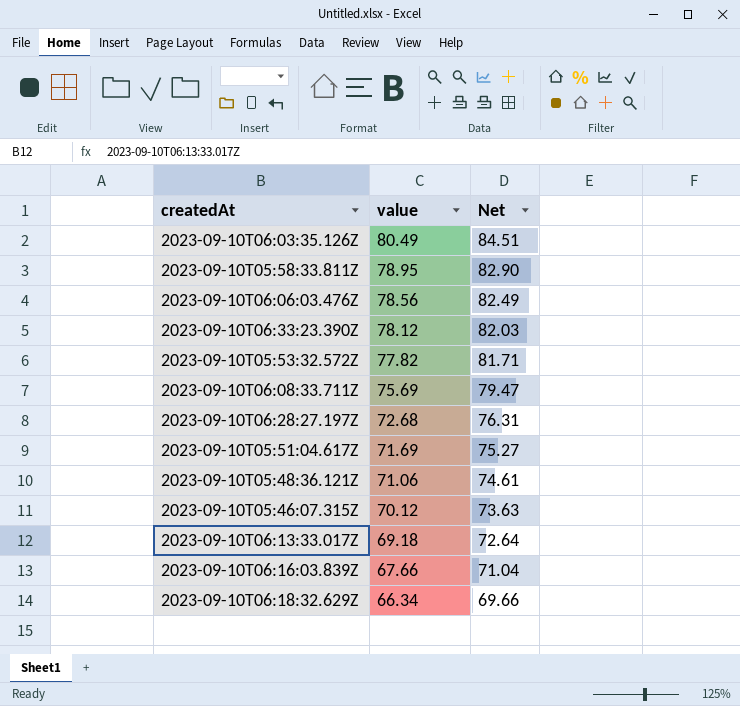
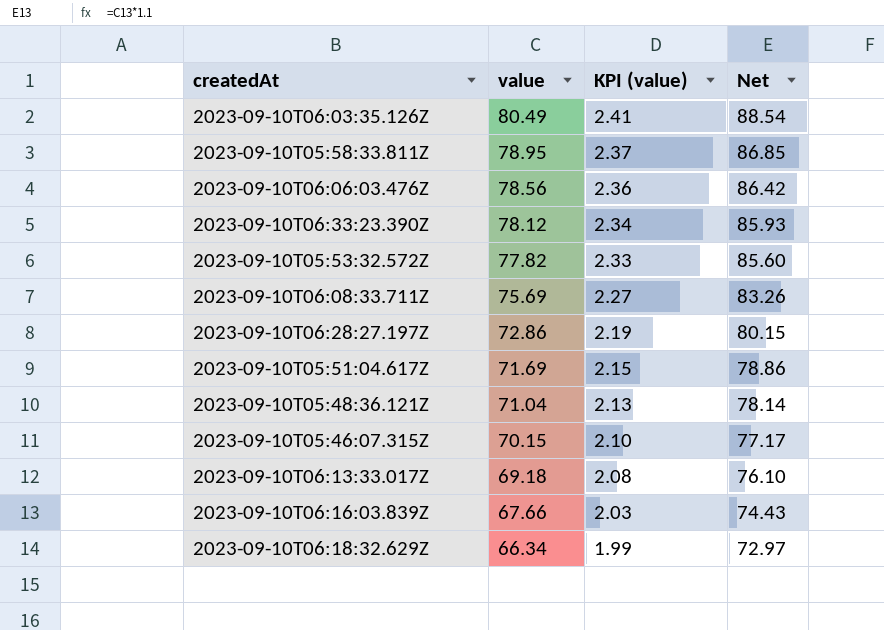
column KPI (value) | formula: none -> [value] * 0.03
column Net | formula: [value] * 1.05 -> [value] * 1.1
2023-09-10T06:28:27.197Z | value: 72.68 -> 72.86
2023-09-10T05:48:36.121Z | value: 71.06 -> 71.04
2023-09-10T05:46:07.315Z | value: 70.12 -> 70.15

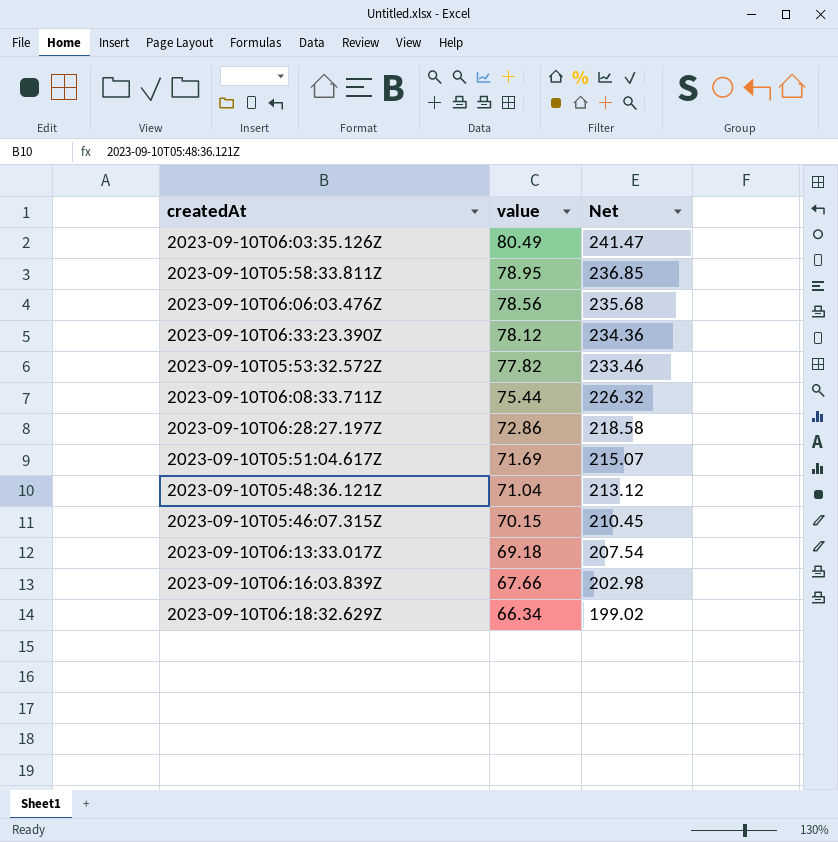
column KPI (value) | formula: [value] * 0.03 -> none
column Net | formula: [value] * 1.1 -> [value] * 3
2023-09-10T06:08:33.711Z | value: 75.69 -> 75.44

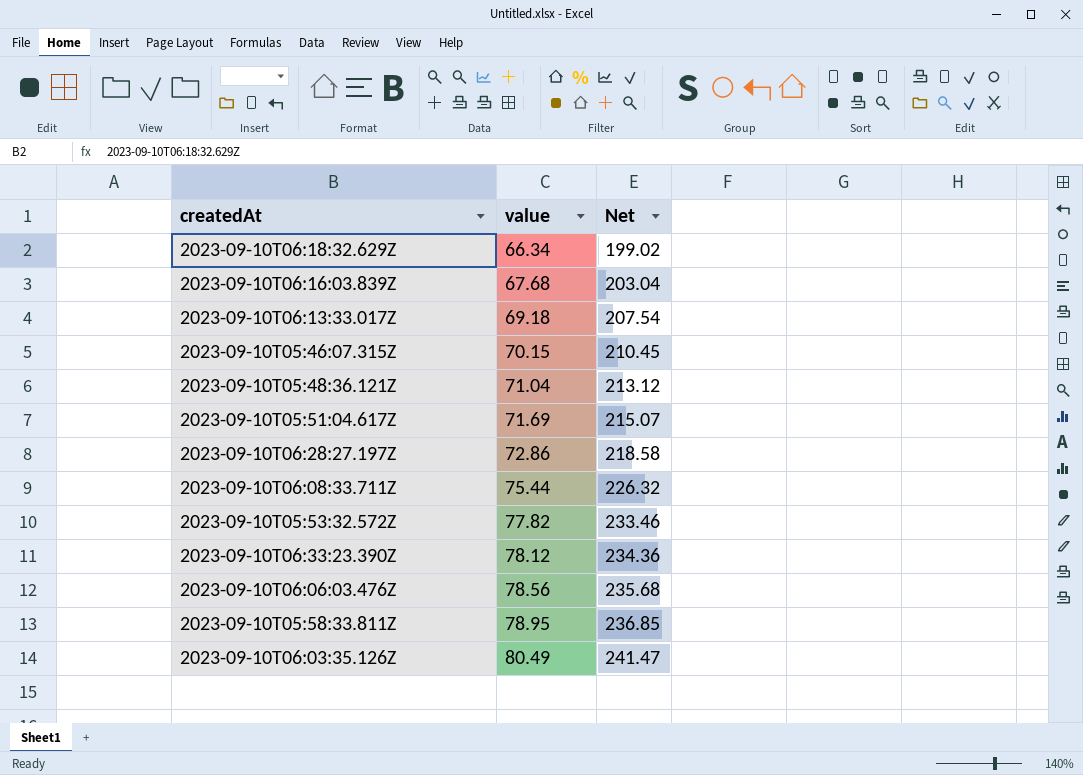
row order: value descending -> value ascending
2023-09-10T06:16:03.839Z | value: 67.66 -> 67.68
2023-09-10T06:16:03.839Z | Net: 202.98 -> 203.04

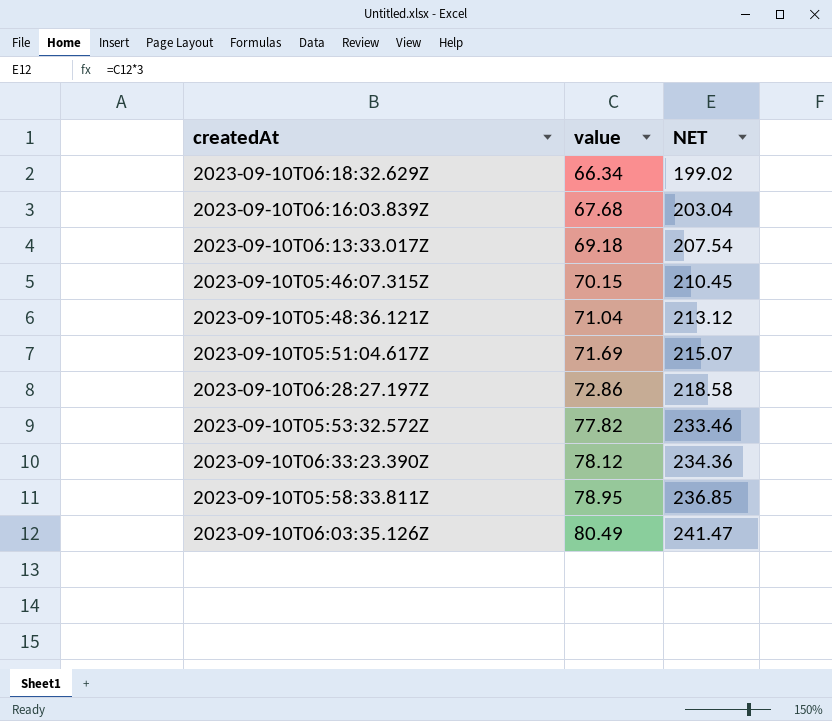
column name: Net -> NET
row 2023-09-10T06:08:33.711Z: 75.44 | 226.32 -> none
row 2023-09-10T06:06:03.476Z: 78.56 | 235.68 -> none

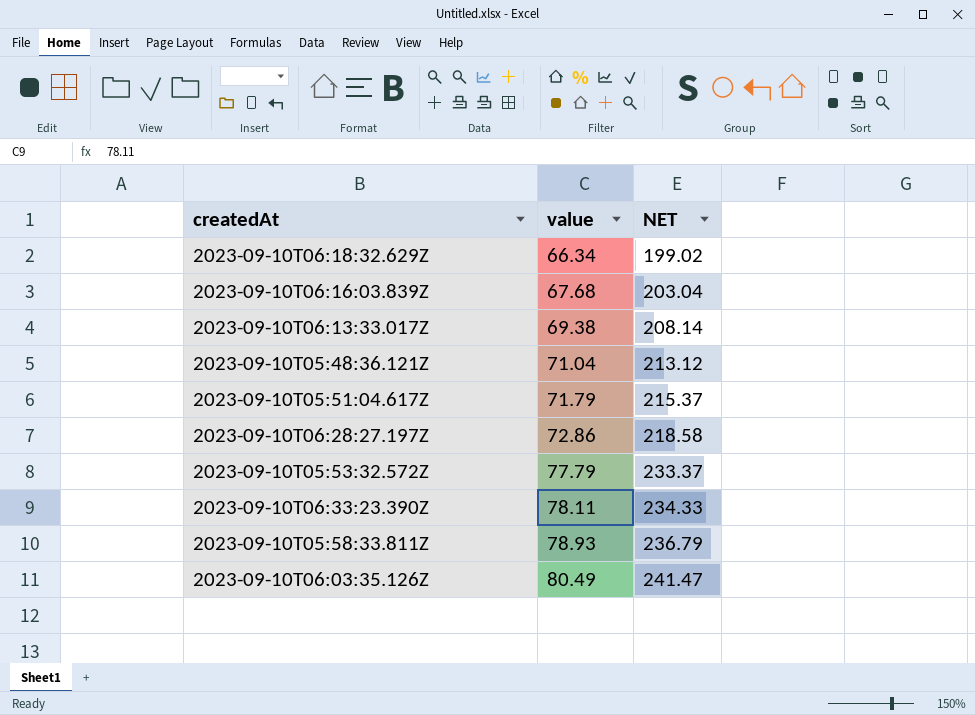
row 2023-09-10T05:46:07.315Z: 70.15 | 210.45 -> none
2023-09-10T06:13:33.017Z | value: 69.18 -> 69.38
2023-09-10T06:13:33.017Z | NET: 207.54 -> 208.14
2023-09-10T05:51:04.617Z | value: 71.69 -> 71.79
2023-09-10T05:51:04.617Z | NET: 215.07 -> 215.37
2023-09-10T05:53:32.572Z | value: 77.82 -> 77.79
2023-09-10T05:53:32.572Z | NET: 233.46 -> 233.37
2023-09-10T06:33:23.390Z | value: 78.12 -> 78.11
2023-09-10T06:33:23.390Z | NET: 234.36 -> 234.33
2023-09-10T05:58:33.811Z | value: 78.95 -> 78.93
2023-09-10T05:58:33.811Z | NET: 236.85 -> 236.79

